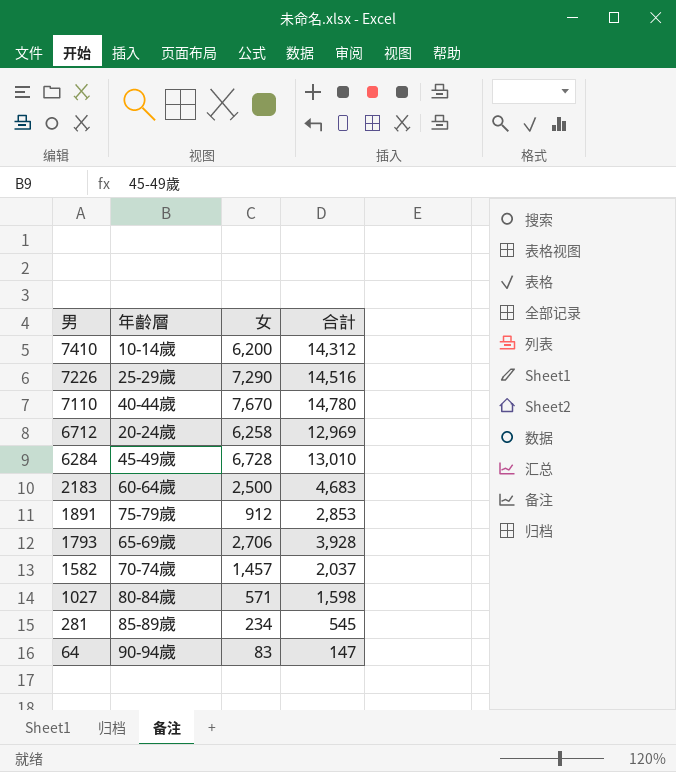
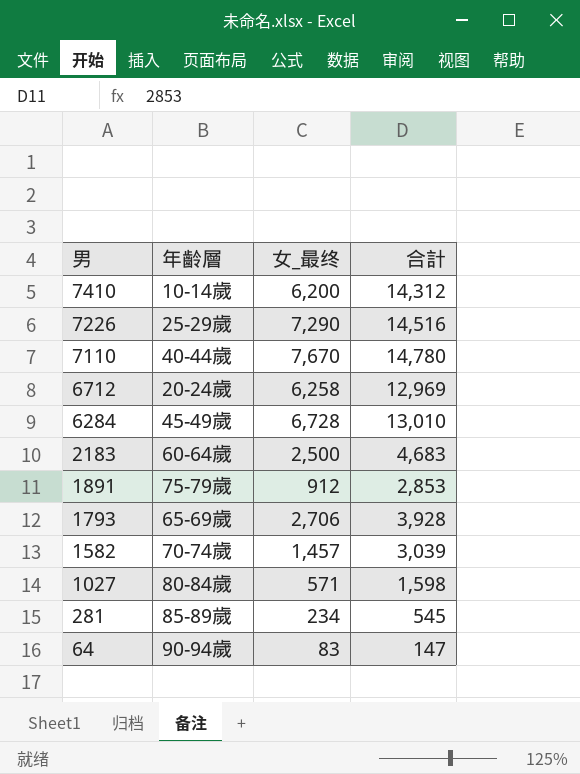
column name: 女 -> 女_最终
1582 | 合計: 2,037 -> 3,039

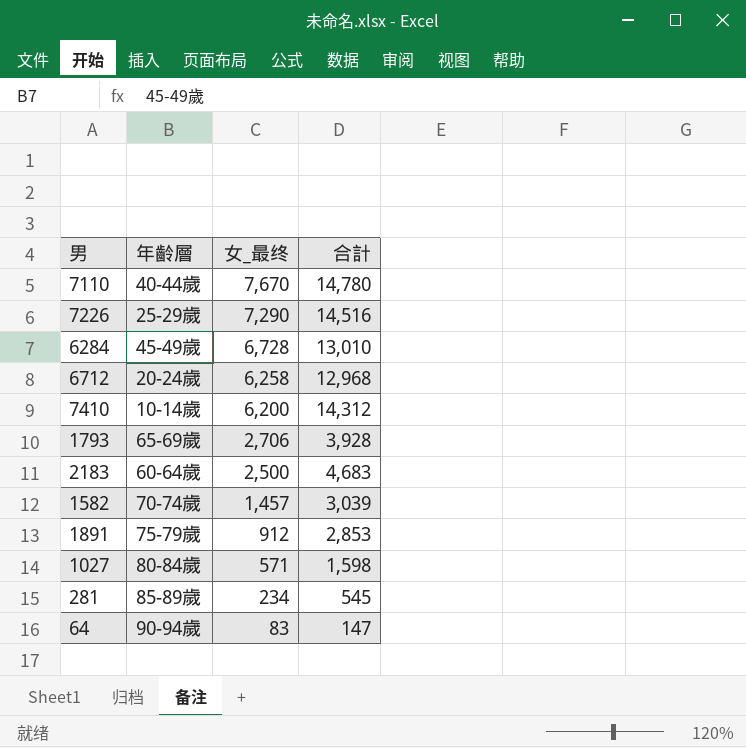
row order: 男 descending -> 女_最终 descending
6712 | 合計: 12,969 -> 12,968

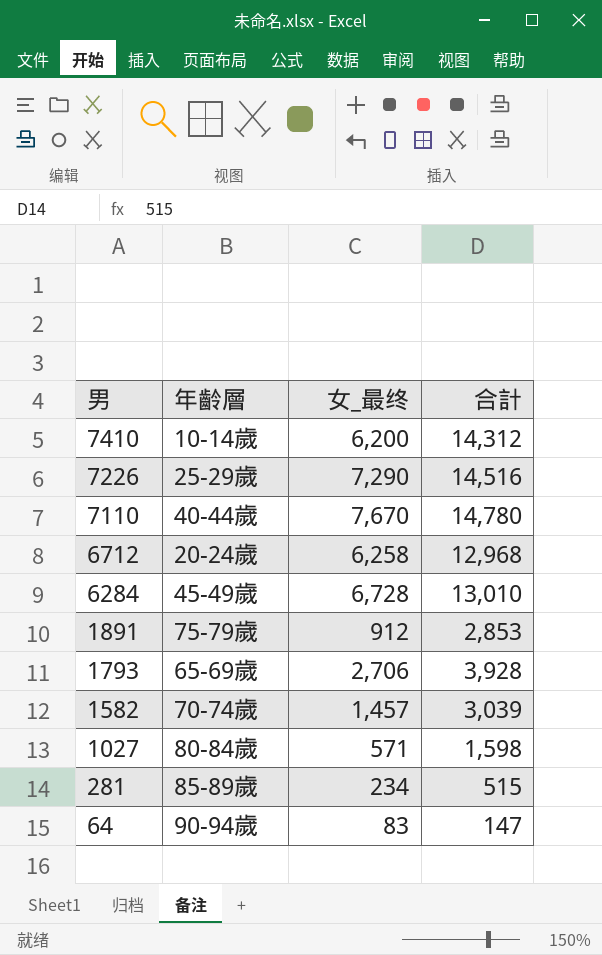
row order: 女_最终 descending -> 男 descending
row 2183: 60-64歲 | 2,500 | 4,683 -> none
281 | 合計: 545 -> 515

